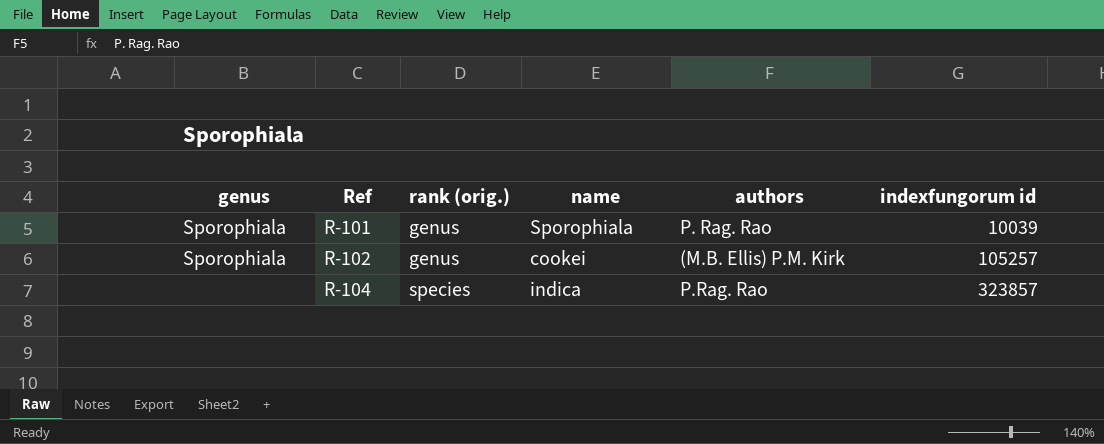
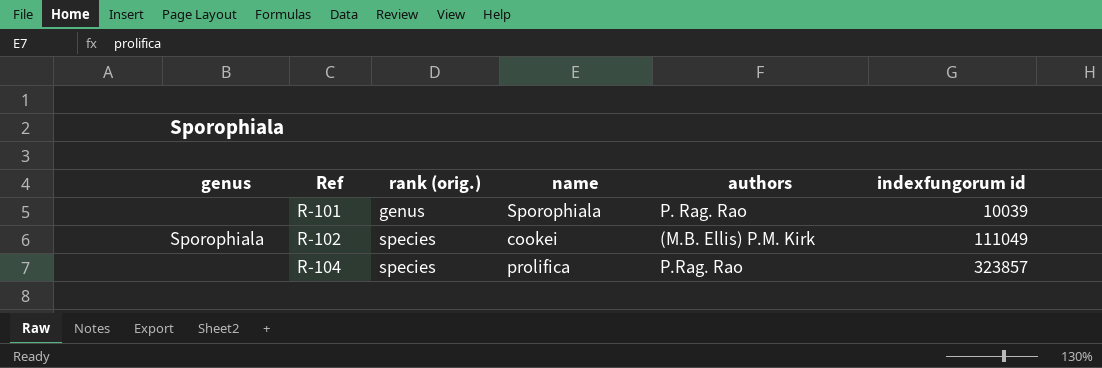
R-101 | genus: Sporophiala -> none
R-102 | rank (orig.): genus -> species
R-102 | indexfungorum id: 105257 -> 111049
R-104 | name: indica -> prolifica

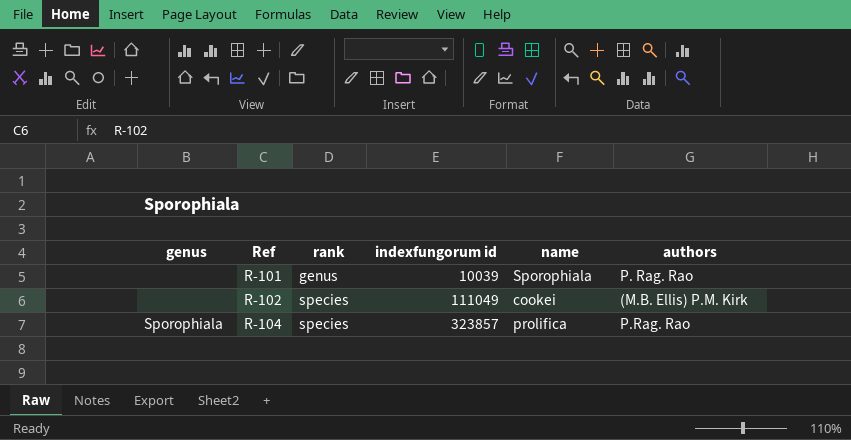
column name: rank (orig.) -> rank
column indexfungorum id | position: 6 -> 4
R-102 | genus: Sporophiala -> none
R-104 | genus: none -> Sporophiala

